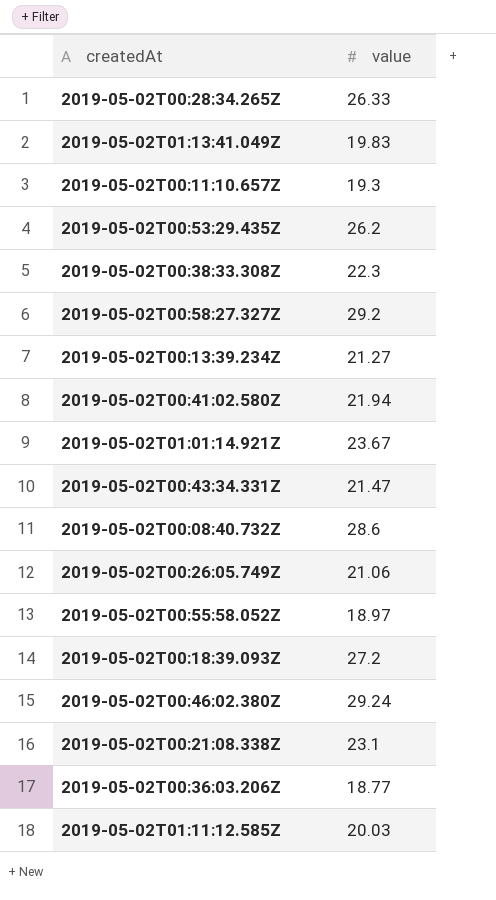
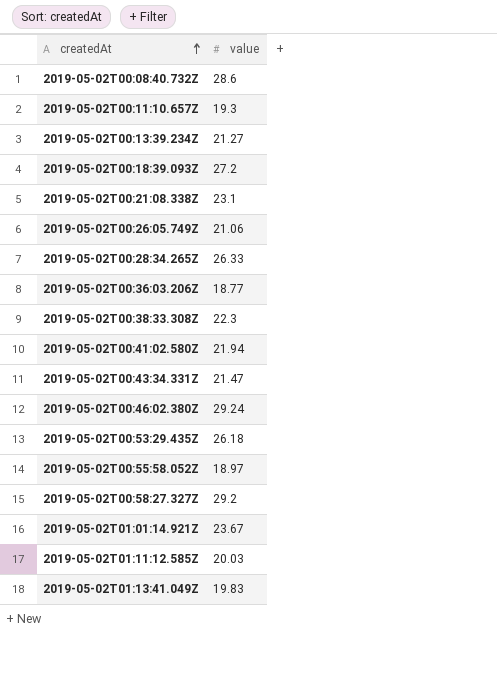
row order: none -> createdAt ascending
2019-05-02T00:53:29.435Z | value: 26.2 -> 26.18

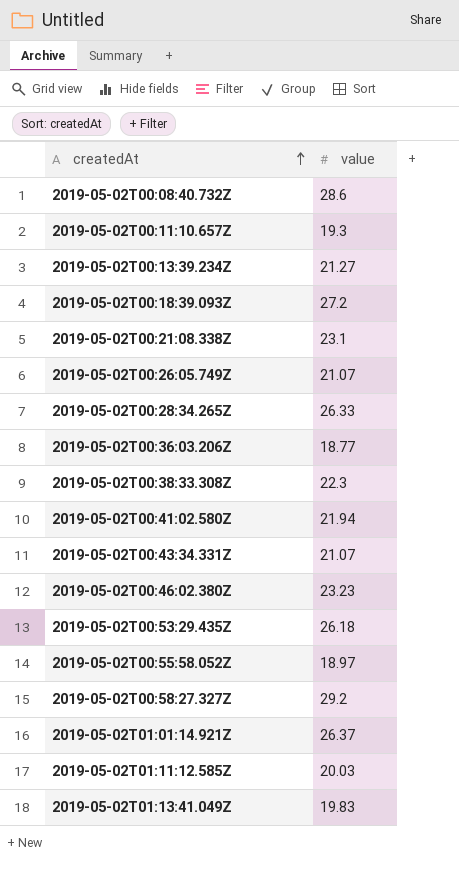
2019-05-02T00:26:05.749Z | value: 21.06 -> 21.07
2019-05-02T00:43:34.331Z | value: 21.47 -> 21.07
2019-05-02T00:46:02.380Z | value: 29.24 -> 23.23
2019-05-02T01:01:14.921Z | value: 23.67 -> 26.37

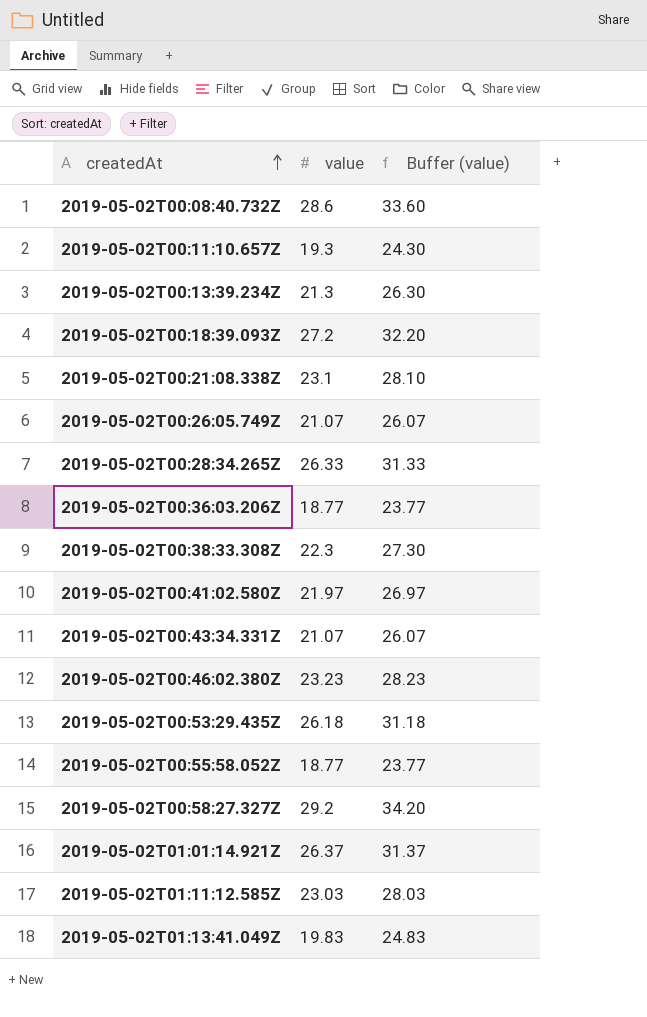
column Buffer (value) | formula: none -> [value] + 5
2019-05-02T00:13:39.234Z | value: 21.27 -> 21.3
2019-05-02T00:41:02.580Z | value: 21.94 -> 21.97
2019-05-02T00:55:58.052Z | value: 18.97 -> 18.77
2019-05-02T01:11:12.585Z | value: 20.03 -> 23.03

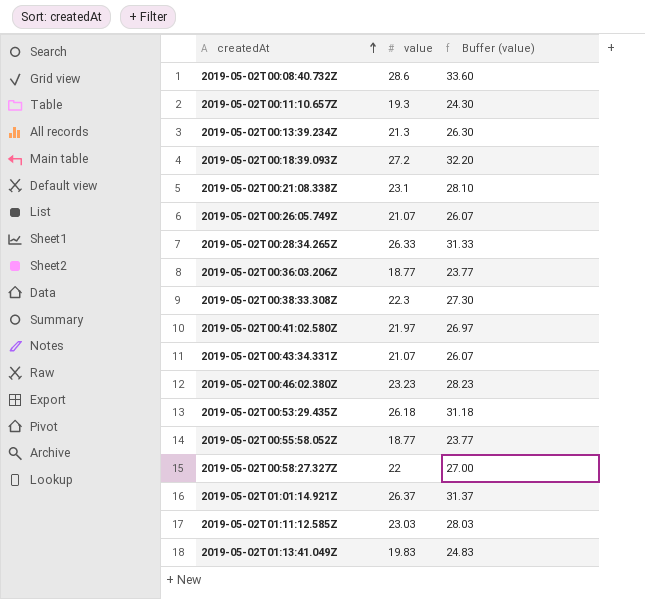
2019-05-02T00:58:27.327Z | value: 29.2 -> 22
2019-05-02T00:58:27.327Z | Buffer (value): 34.20 -> 27.00

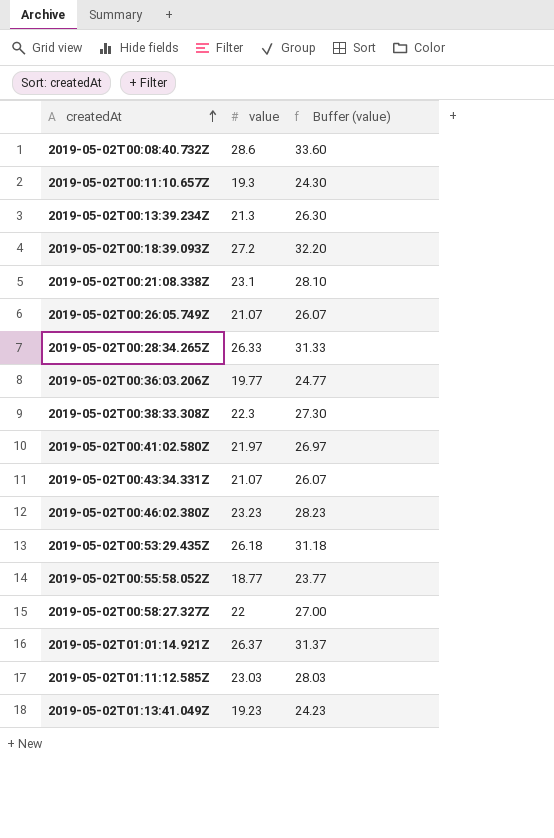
2019-05-02T00:36:03.206Z | value: 18.77 -> 19.77
2019-05-02T00:36:03.206Z | Buffer (value): 23.77 -> 24.77
2019-05-02T01:13:41.049Z | value: 19.83 -> 19.23
2019-05-02T01:13:41.049Z | Buffer (value): 24.83 -> 24.23

